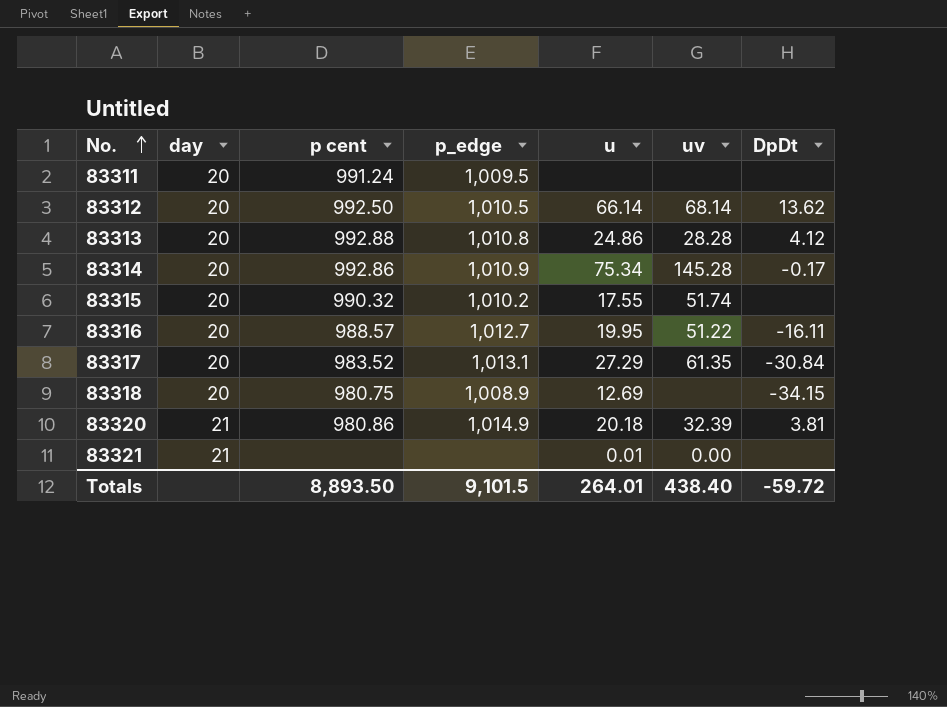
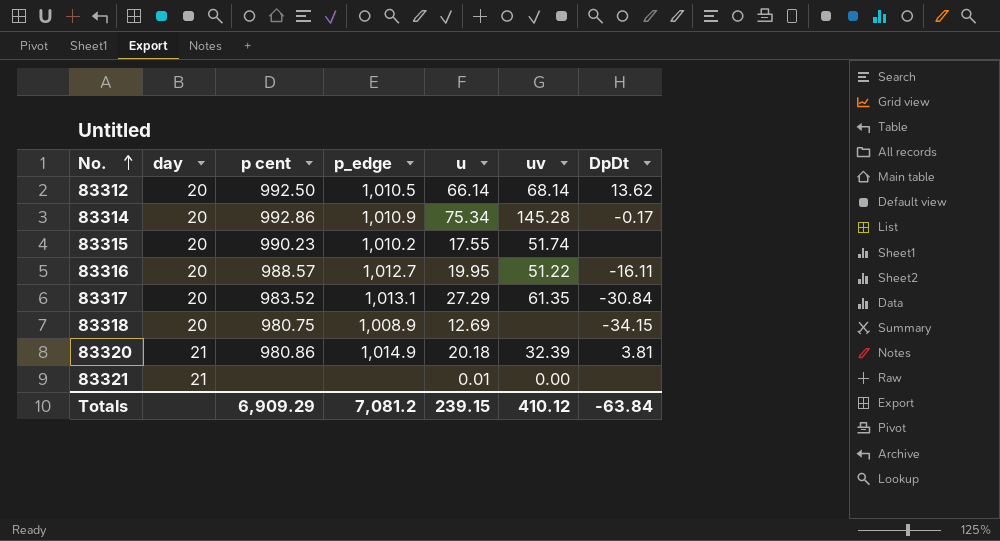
row 83311: 20 | 991.24 | 1,009.5 | none | none | none -> none
row 83313: 20 | 992.88 | 1,010.8 | 24.86 | 28.28 | 4.12 -> none
83315 | p cent: 990.32 -> 990.23
Totals | p cent: 8,893.50 -> 6,909.29
Totals | p_edge: 9,101.5 -> 7,081.2
Totals | u: 264.01 -> 239.15
Totals | uv: 438.40 -> 410.12
Totals | DpDt: -59.72 -> -63.84

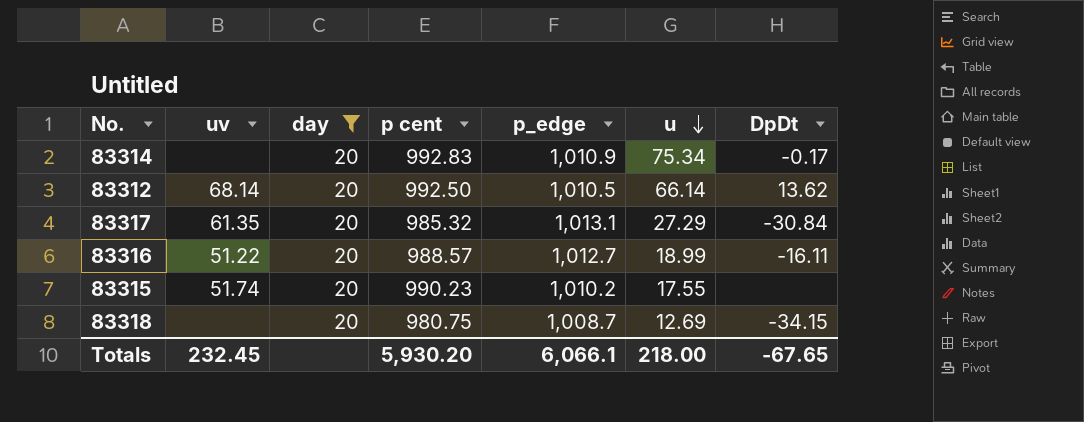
filter: none -> day = 20
row order: No. ascending -> u descending
column uv | position: 6 -> 2
83314 | uv: 145.28 -> none
83314 | p cent: 992.86 -> 992.83
83317 | p cent: 983.52 -> 985.32
83316 | u: 19.95 -> 18.99
83318 | p_edge: 1,008.9 -> 1,008.7
Totals | uv: 410.12 -> 232.45
Totals | p cent: 6,909.29 -> 5,930.20
Totals | p_edge: 7,081.2 -> 6,066.1
Totals | u: 239.15 -> 218.00
Totals | DpDt: -63.84 -> -67.65

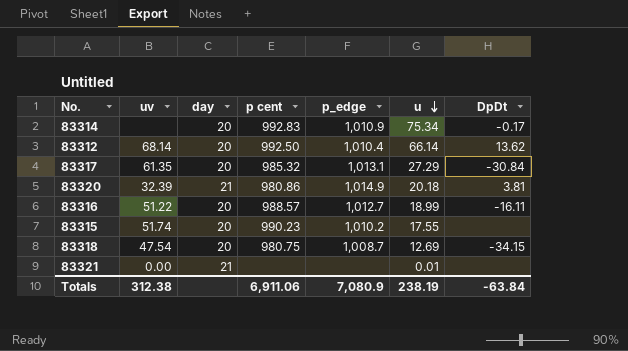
filter: day = 20 -> none
83312 | p_edge: 1,010.5 -> 1,010.4
83318 | uv: none -> 47.54
Totals | uv: 232.45 -> 312.38
Totals | p cent: 5,930.20 -> 6,911.06
Totals | p_edge: 6,066.1 -> 7,080.9
Totals | u: 218.00 -> 238.19
Totals | DpDt: -67.65 -> -63.84

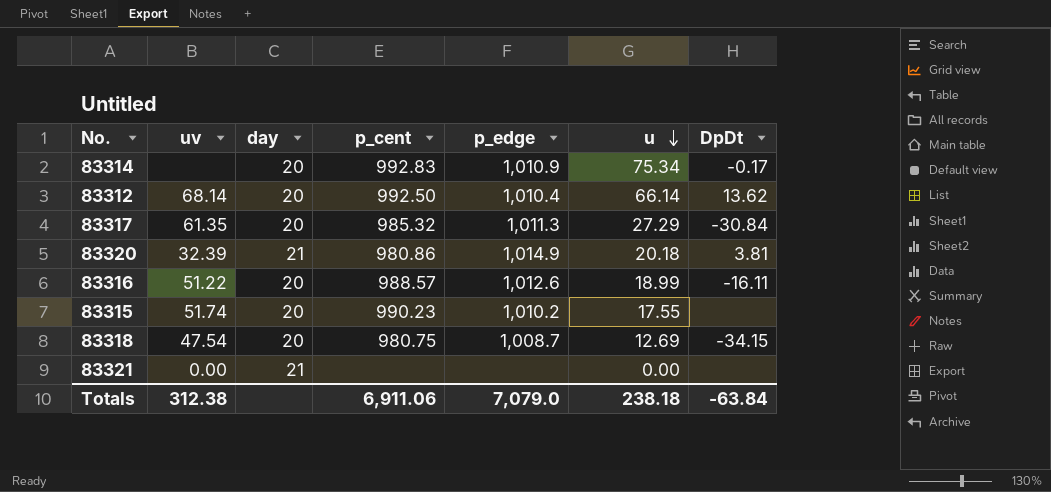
column name: p cent -> p_cent
83317 | p_edge: 1,013.1 -> 1,011.3
83316 | p_edge: 1,012.7 -> 1,012.6
83321 | u: 0.01 -> 0.00
Totals | p_edge: 7,080.9 -> 7,079.0
Totals | u: 238.19 -> 238.18

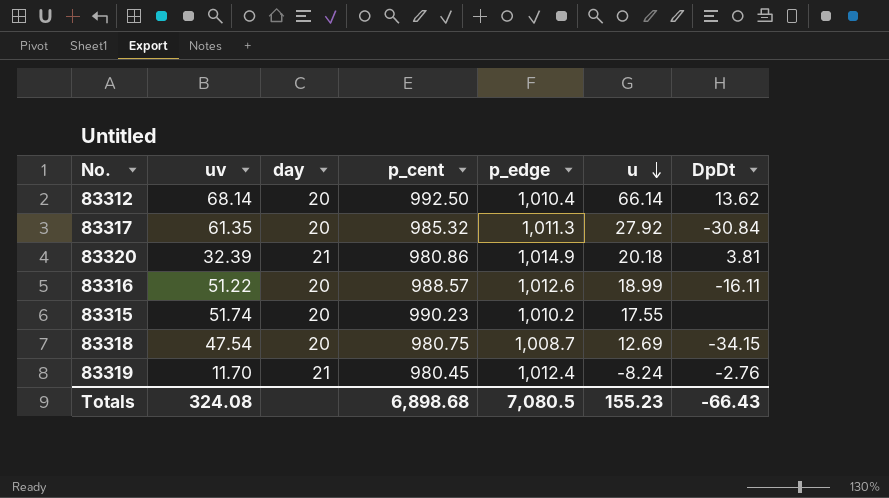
row 83314: none | 20 | 992.83 | 1,010.9 | 75.34 | -0.17 -> none
row 83321: 0.00 | 21 | none | none | 0.00 | none -> none
83317 | u: 27.29 -> 27.92
row 83319: none -> 11.70 | 21 | 980.45 | 1,012.4 | -8.24 | -2.76
Totals | uv: 312.38 -> 324.08
Totals | p_cent: 6,911.06 -> 6,898.68
Totals | p_edge: 7,079.0 -> 7,080.5
Totals | u: 238.18 -> 155.23
Totals | DpDt: -63.84 -> -66.43

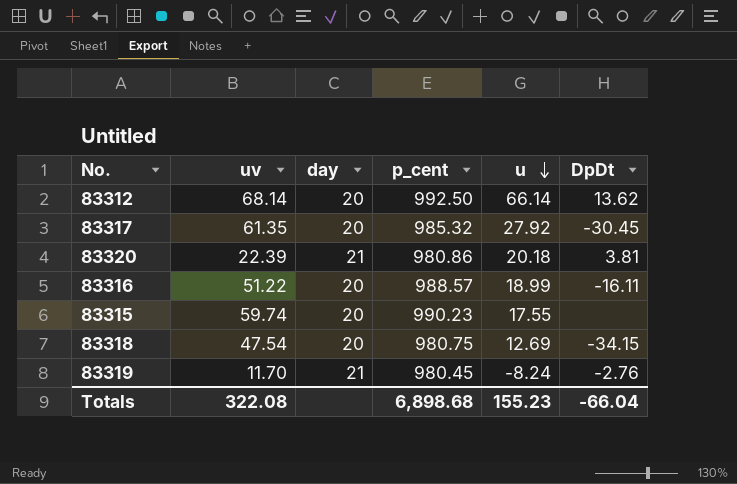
column p_edge | position: 5 -> none
83317 | DpDt: -30.84 -> -30.45
83320 | uv: 32.39 -> 22.39
83315 | uv: 51.74 -> 59.74
Totals | uv: 324.08 -> 322.08
Totals | DpDt: -66.43 -> -66.04

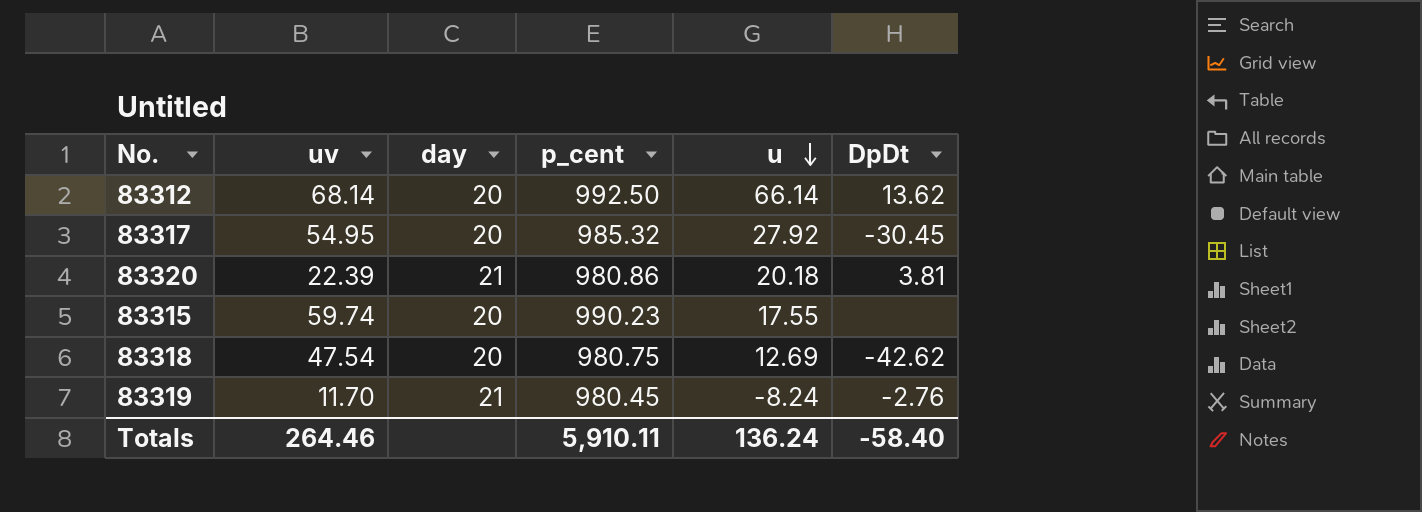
row 83316: 51.22 | 20 | 988.57 | 18.99 | -16.11 -> none
83317 | uv: 61.35 -> 54.95
83318 | DpDt: -34.15 -> -42.62
Totals | uv: 322.08 -> 264.46
Totals | p_cent: 6,898.68 -> 5,910.11
Totals | u: 155.23 -> 136.24
Totals | DpDt: -66.04 -> -58.40

